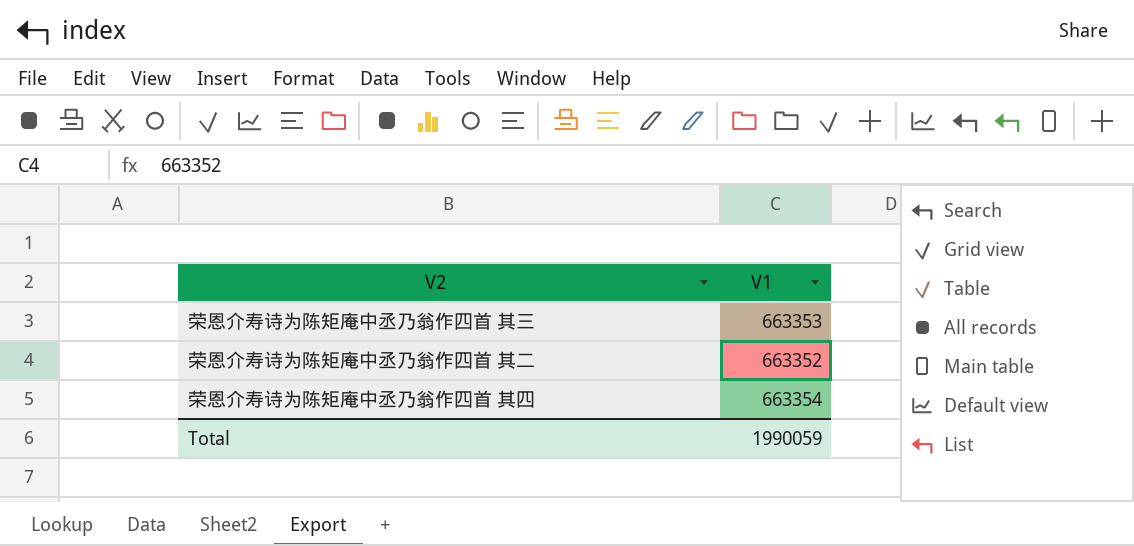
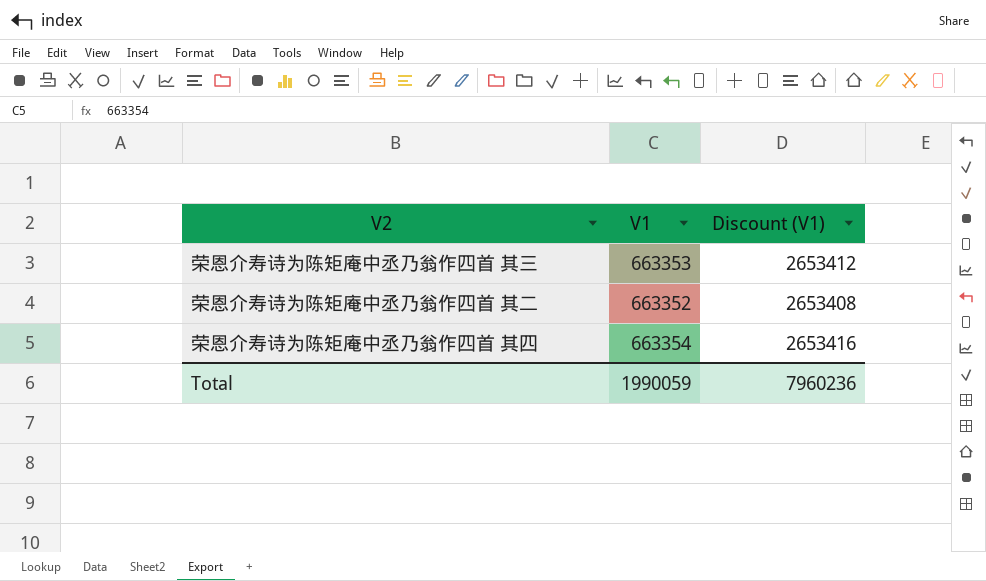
column Discount (V1) | formula: none -> [V1] * 4

